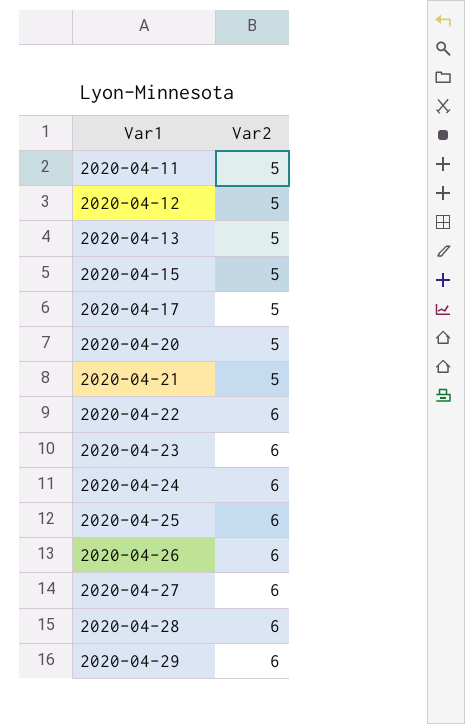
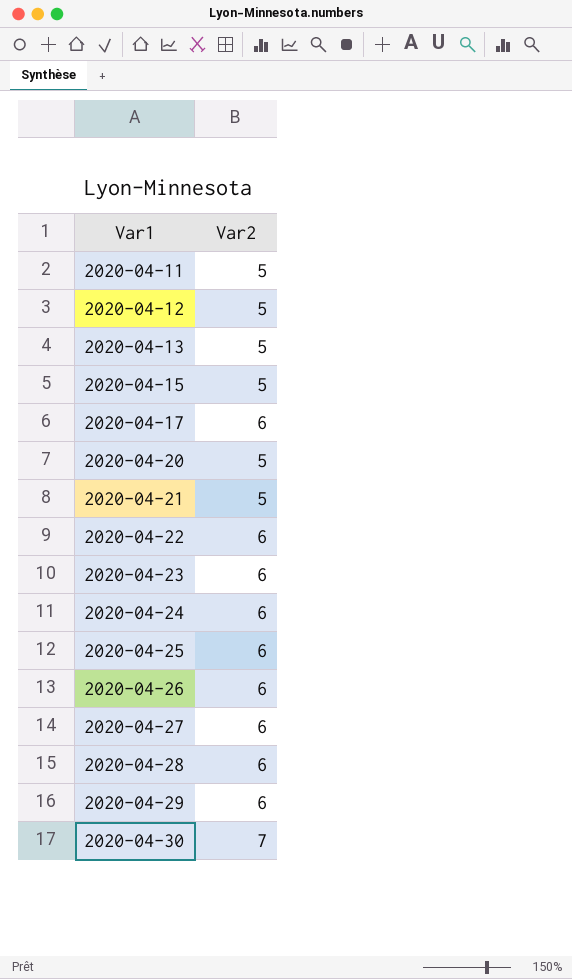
2020-04-17 | Var2: 5 -> 6
row 2020-04-30: none -> 7

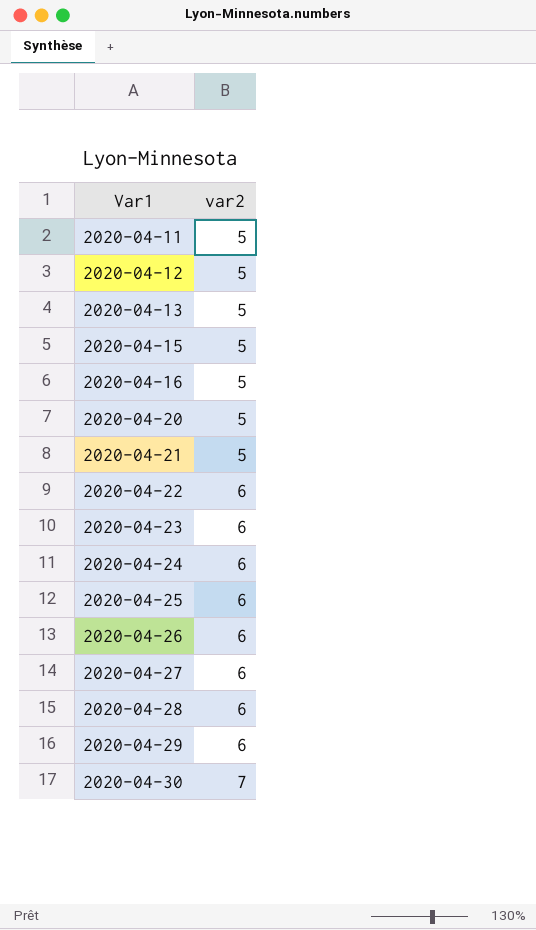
column name: Var2 -> var2
row 2020-04-17: 6 -> none
row 2020-04-16: none -> 5

